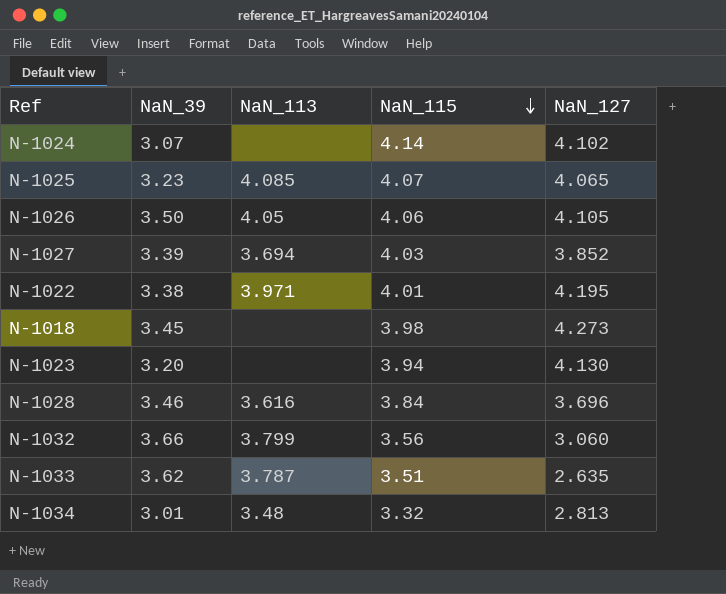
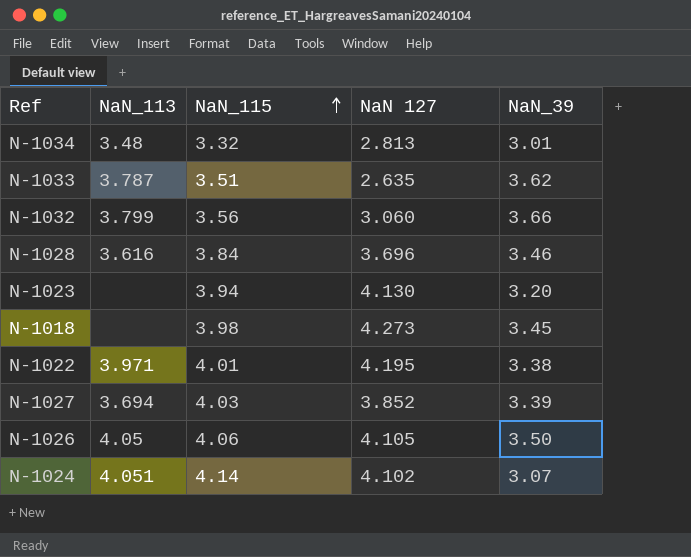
row order: NaN_115 descending -> NaN_115 ascending
column name: NaN_127 -> NaN 127
column NaN_39 | position: 2 -> 5
row N-1025: 3.23 | 4.085 | 4.07 | 4.065 -> none
N-1024 | NaN_113: none -> 4.051

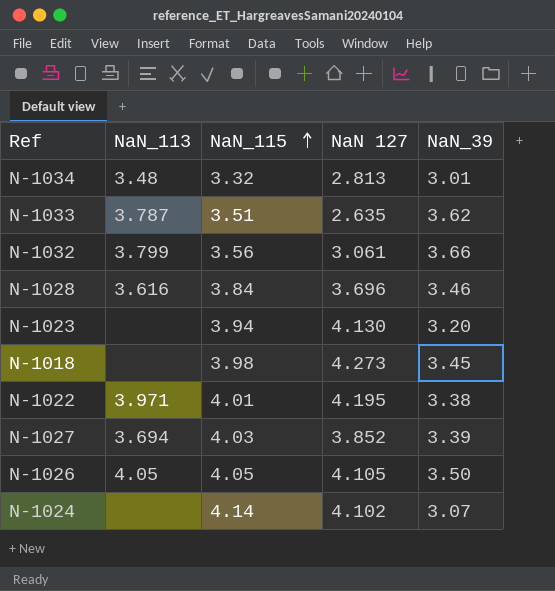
N-1032 | NaN 127: 3.060 -> 3.061
N-1026 | NaN_115: 4.06 -> 4.05
N-1024 | NaN_113: 4.051 -> none

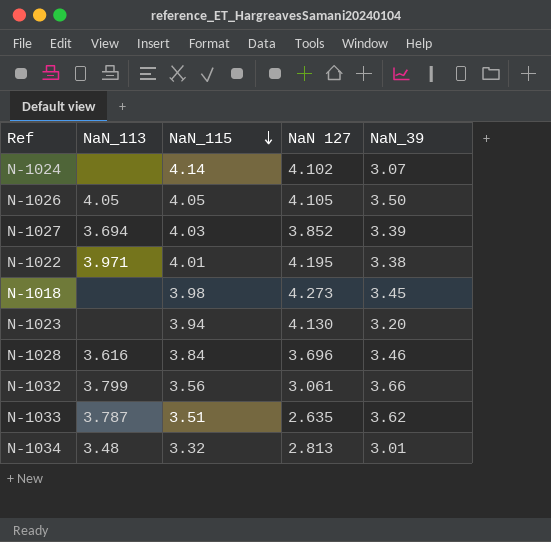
row order: NaN_115 ascending -> NaN_115 descending

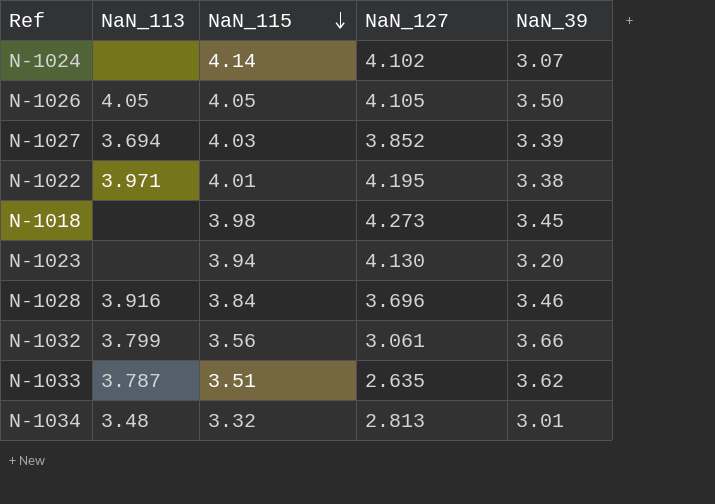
column name: NaN 127 -> NaN_127
N-1028 | NaN_113: 3.616 -> 3.916

